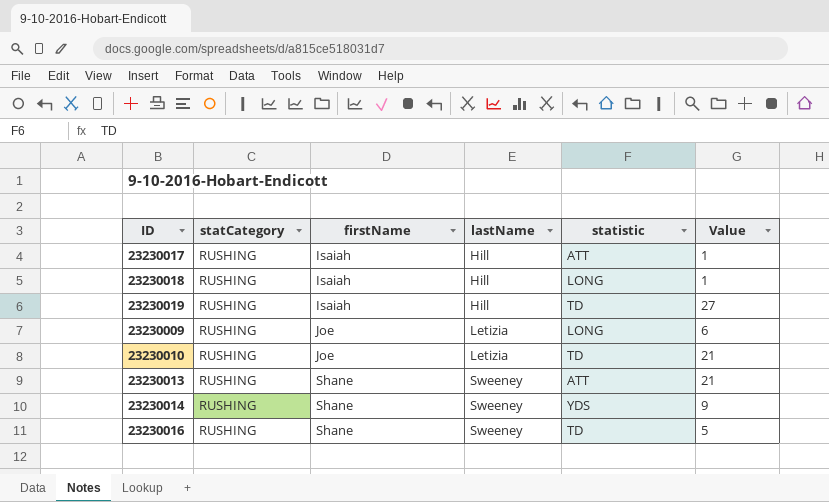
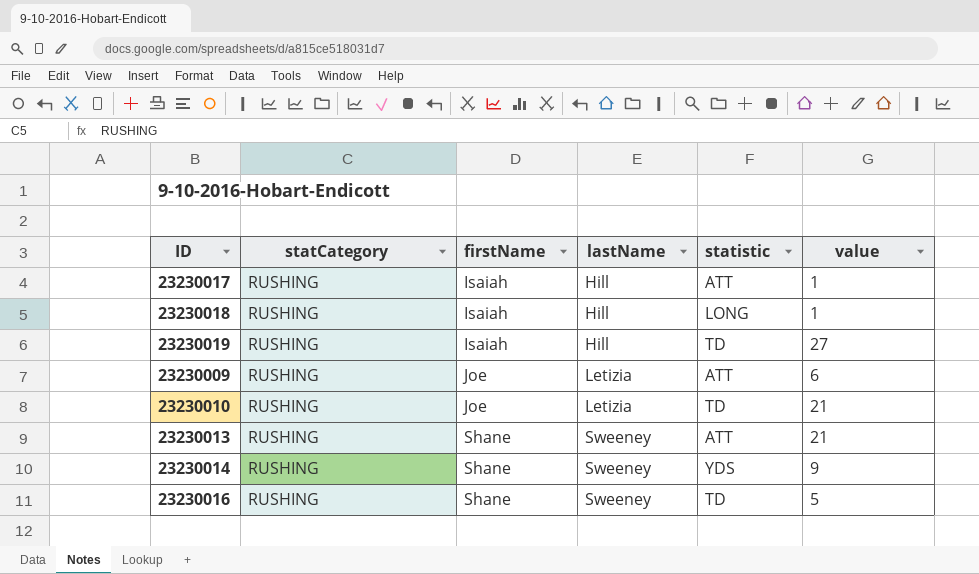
column name: Value -> value
23230009 | statistic: LONG -> ATT

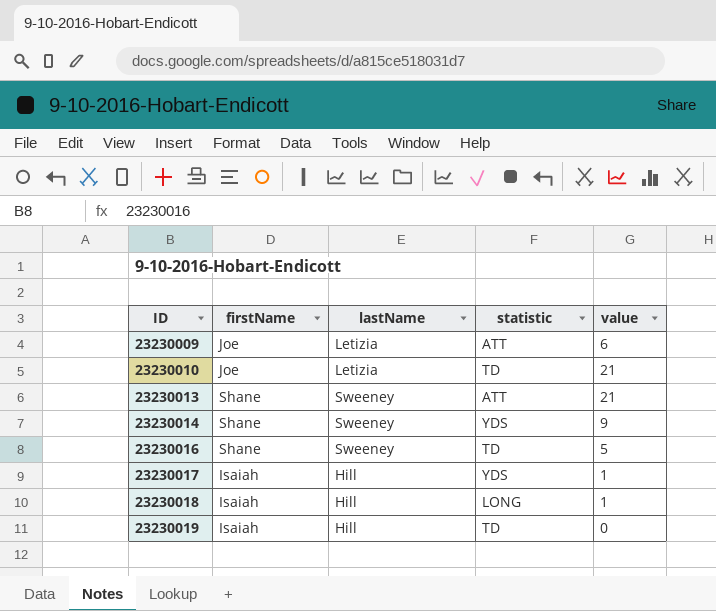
row order: firstName ascending -> ID ascending
column statCategory | position: 2 -> none
23230017 | statistic: ATT -> YDS
23230019 | value: 27 -> 0

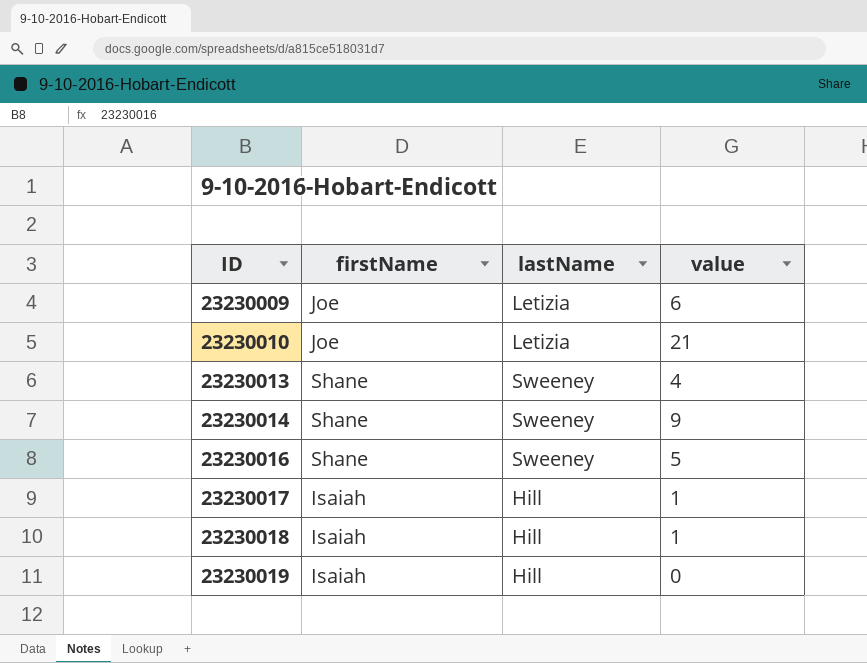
column statistic | position: 4 -> none
23230013 | value: 21 -> 4

